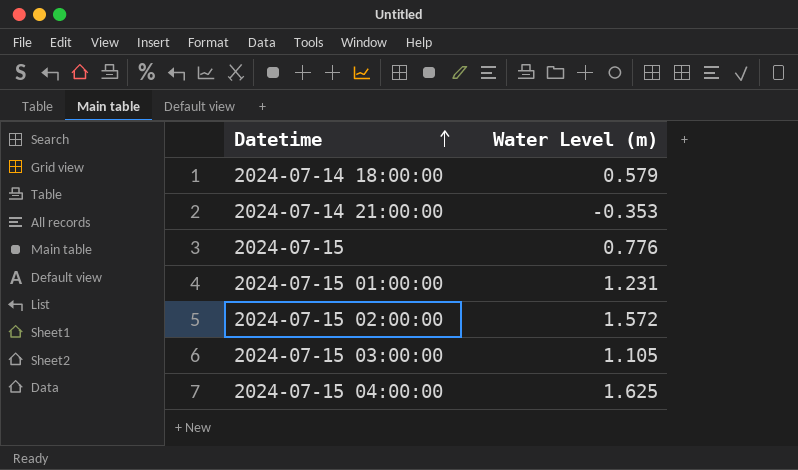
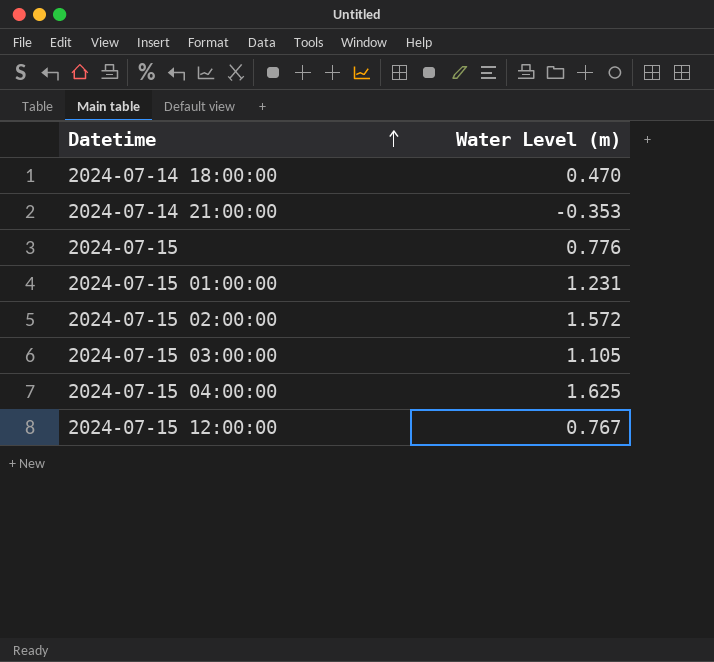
2024-07-14 18:00:00 | Water Level (m): 0.579 -> 0.470
row 2024-07-15 12:00:00: none -> 0.767

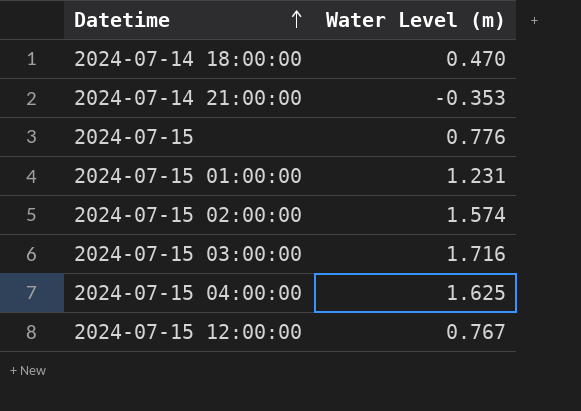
2024-07-15 02:00:00 | Water Level (m): 1.572 -> 1.574
2024-07-15 03:00:00 | Water Level (m): 1.105 -> 1.716

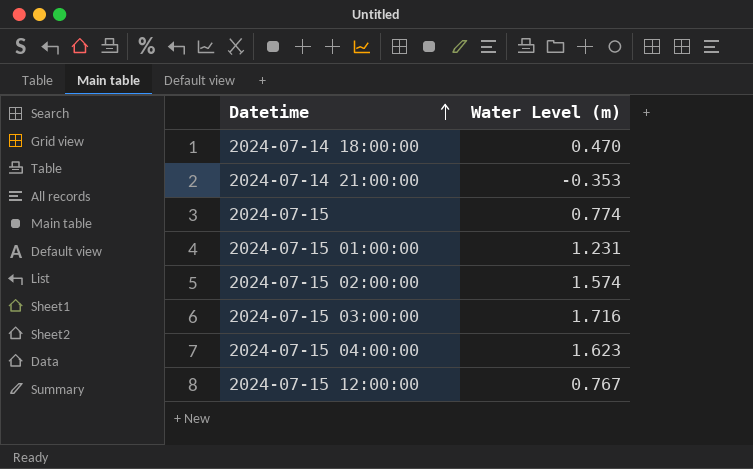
2024-07-15 | Water Level (m): 0.776 -> 0.774
2024-07-15 04:00:00 | Water Level (m): 1.625 -> 1.623

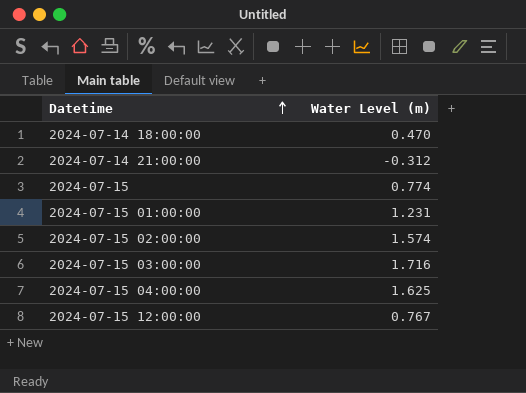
2024-07-14 21:00:00 | Water Level (m): -0.353 -> -0.312
2024-07-15 04:00:00 | Water Level (m): 1.623 -> 1.625

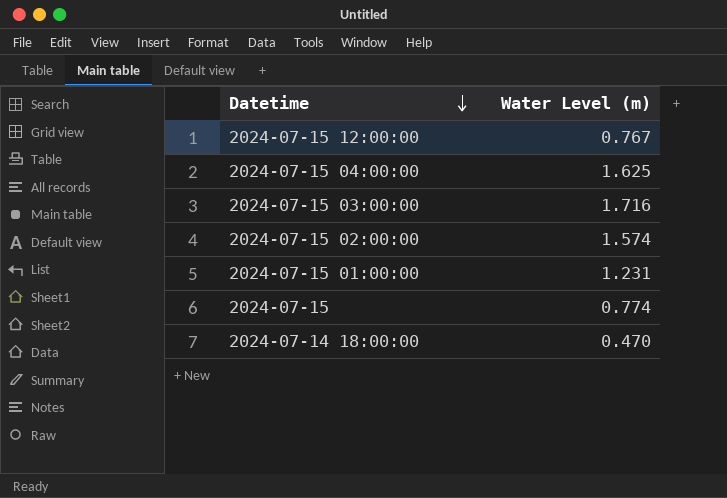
row order: Datetime ascending -> Datetime descending
row 2024-07-14 21:00:00: -0.312 -> none

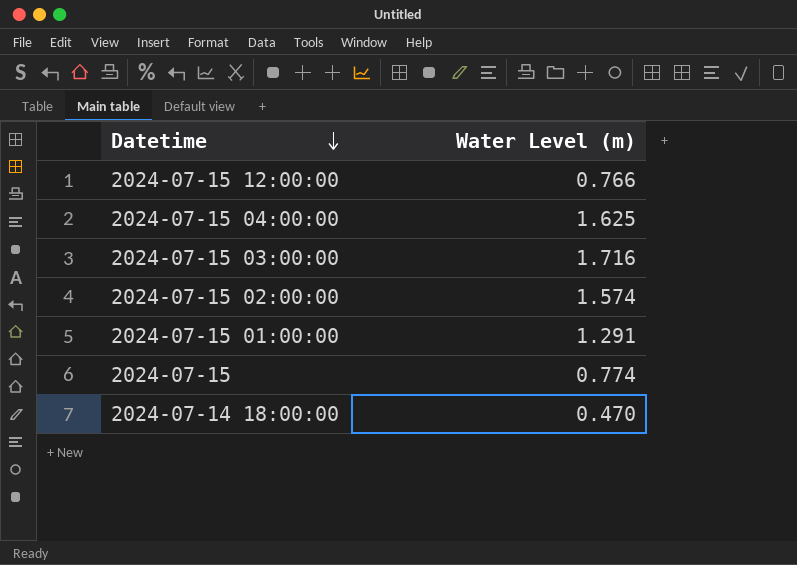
2024-07-15 12:00:00 | Water Level (m): 0.767 -> 0.766
2024-07-15 01:00:00 | Water Level (m): 1.231 -> 1.291

